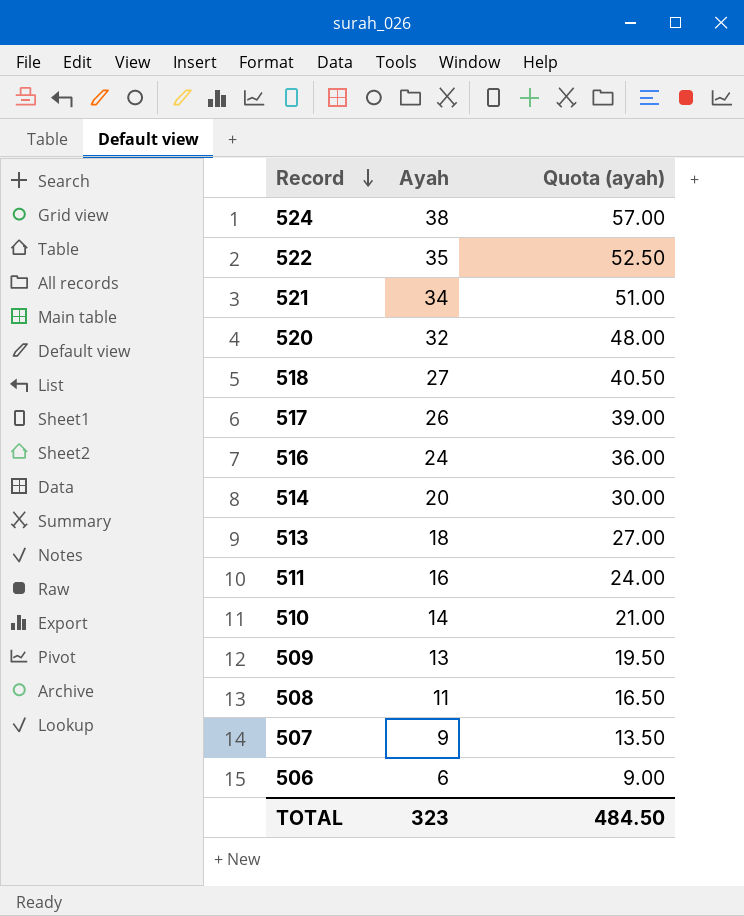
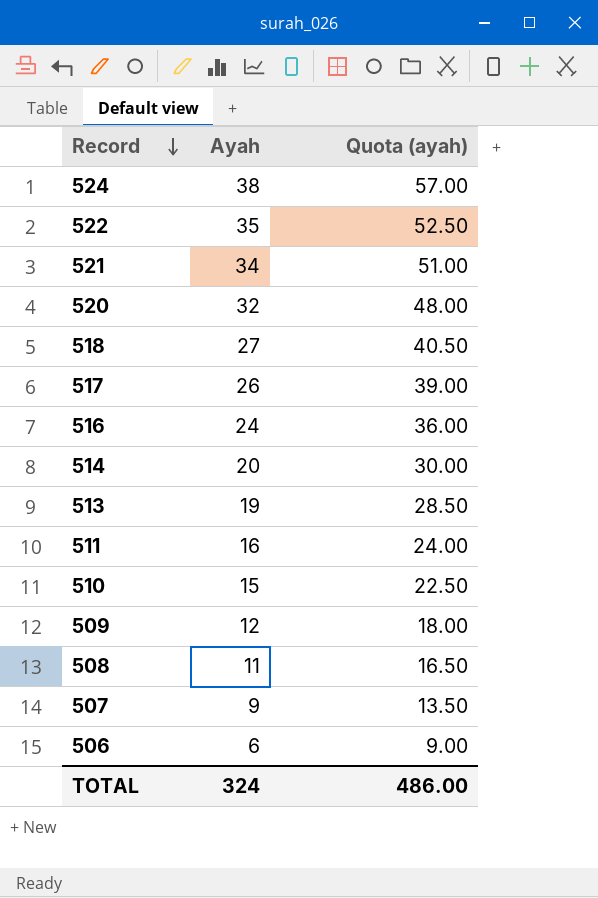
513 | Ayah: 18 -> 19
513 | Quota (ayah): 27.00 -> 28.50
510 | Ayah: 14 -> 15
510 | Quota (ayah): 21.00 -> 22.50
509 | Ayah: 13 -> 12
509 | Quota (ayah): 19.50 -> 18.00
TOTAL | Ayah: 323 -> 324
TOTAL | Quota (ayah): 484.50 -> 486.00

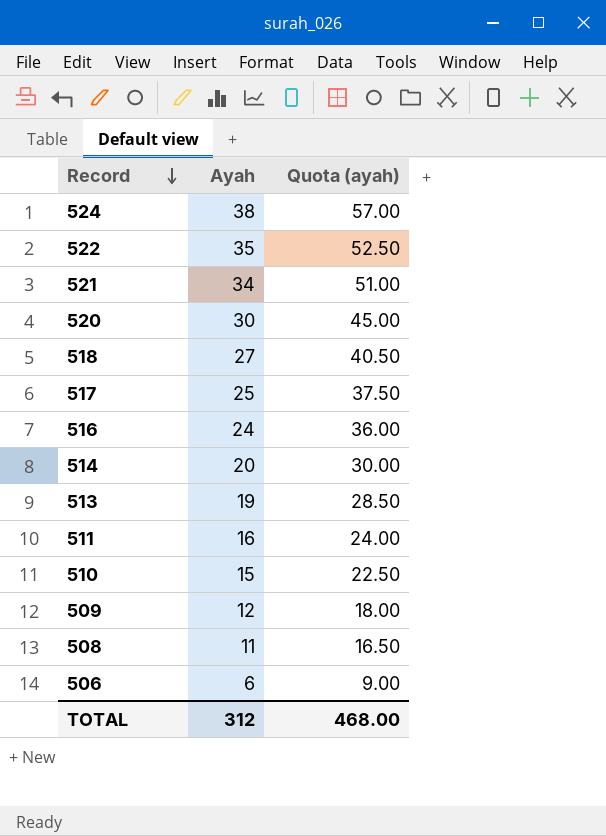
row 507: 9 | 13.50 -> none
520 | Ayah: 32 -> 30
520 | Quota (ayah): 48.00 -> 45.00
517 | Ayah: 26 -> 25
517 | Quota (ayah): 39.00 -> 37.50
TOTAL | Ayah: 324 -> 312
TOTAL | Quota (ayah): 486.00 -> 468.00

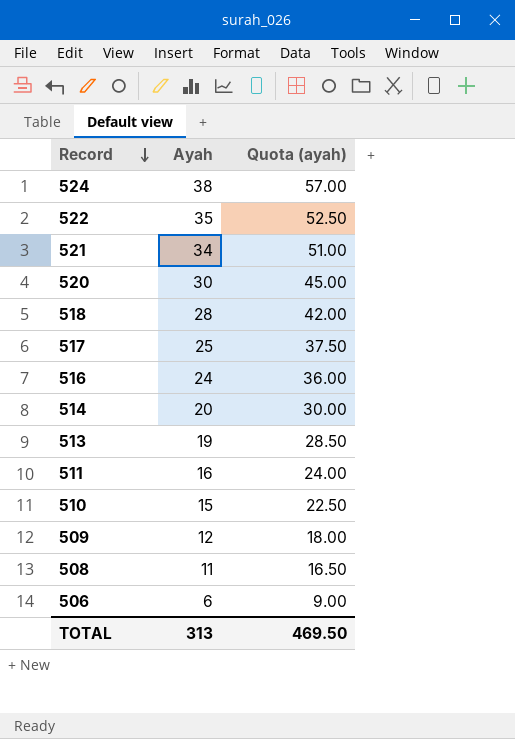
518 | Ayah: 27 -> 28
518 | Quota (ayah): 40.50 -> 42.00
TOTAL | Ayah: 312 -> 313
TOTAL | Quota (ayah): 468.00 -> 469.50

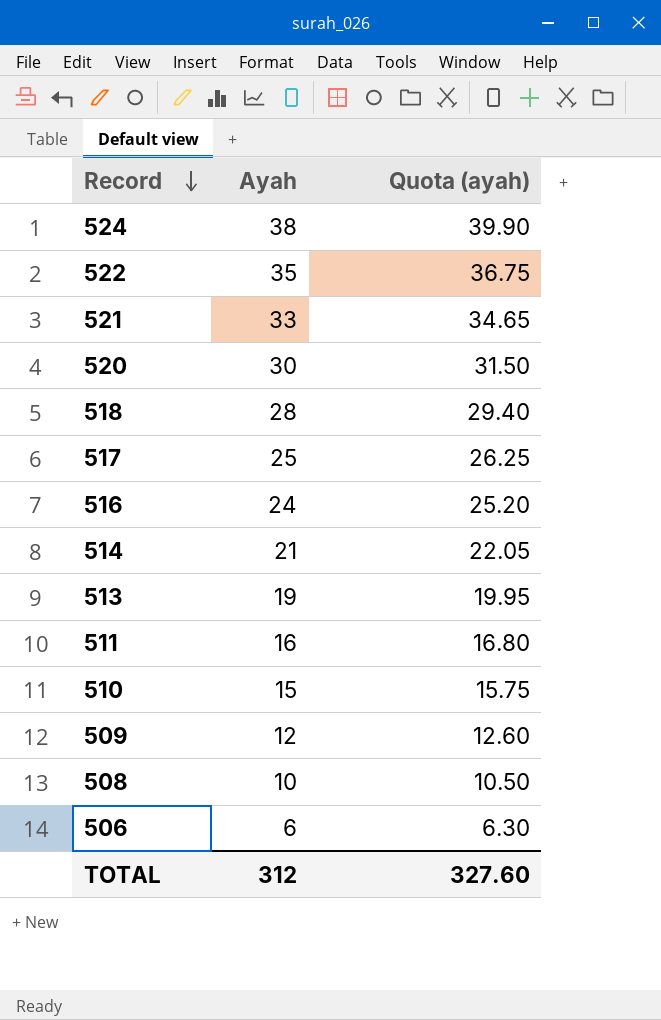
column Quota (ayah) | formula: [Ayah] * 1.5 -> [Ayah] * 1.05
521 | Ayah: 34 -> 33
514 | Ayah: 20 -> 21
508 | Ayah: 11 -> 10
TOTAL | Ayah: 313 -> 312
TOTAL | Quota (ayah): 469.50 -> 327.60

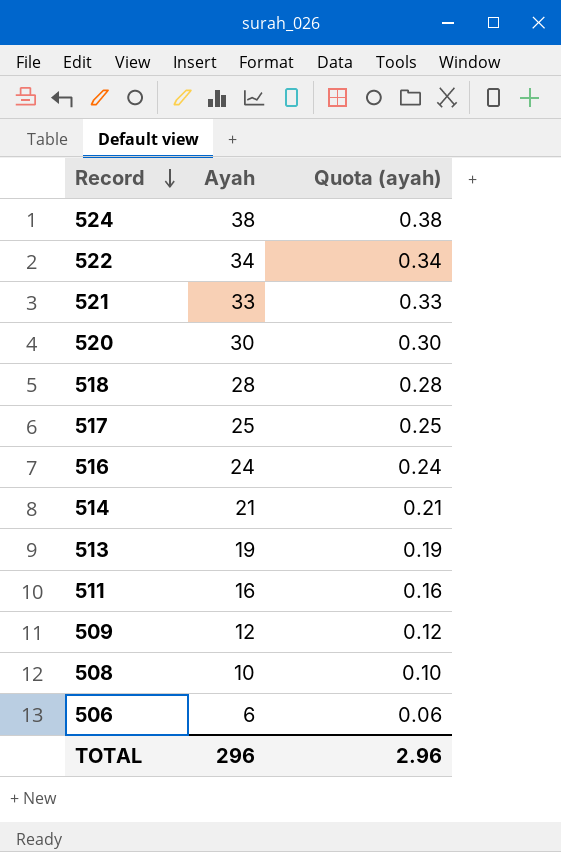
column Quota (ayah) | formula: [Ayah] * 1.05 -> [Ayah] * 0.01
row 510: 15 | 15.75 -> none
522 | Ayah: 35 -> 34
TOTAL | Ayah: 312 -> 296
TOTAL | Quota (ayah): 327.60 -> 2.96

